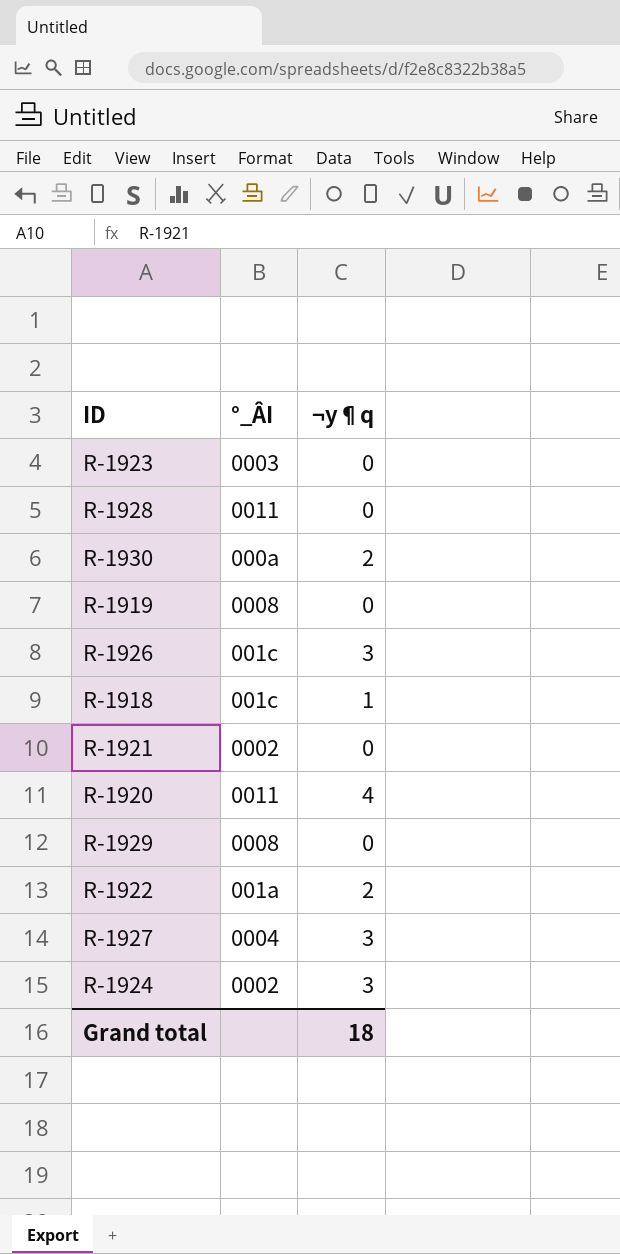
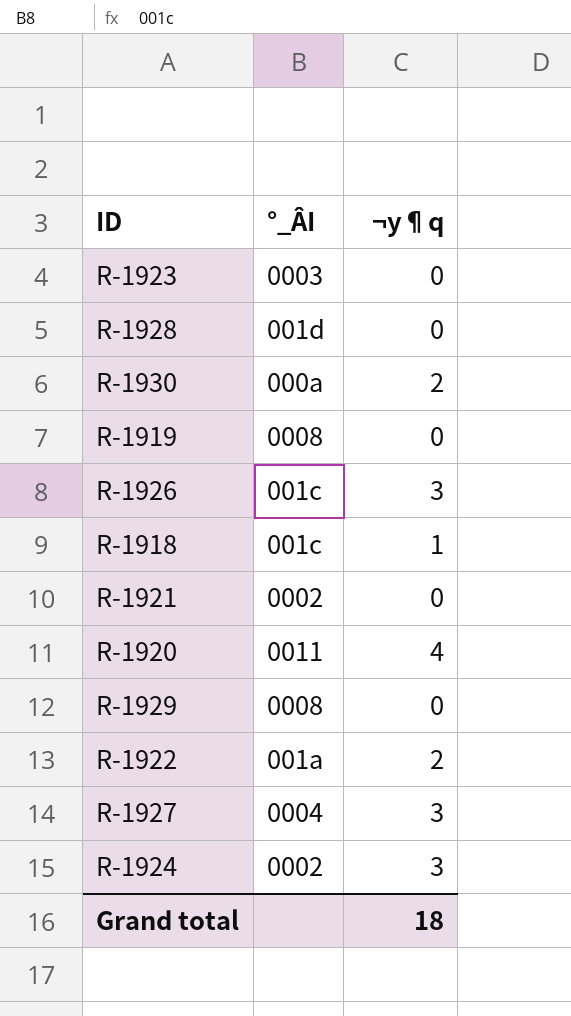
R-1928 | °_ÂI: 0011 -> 001d

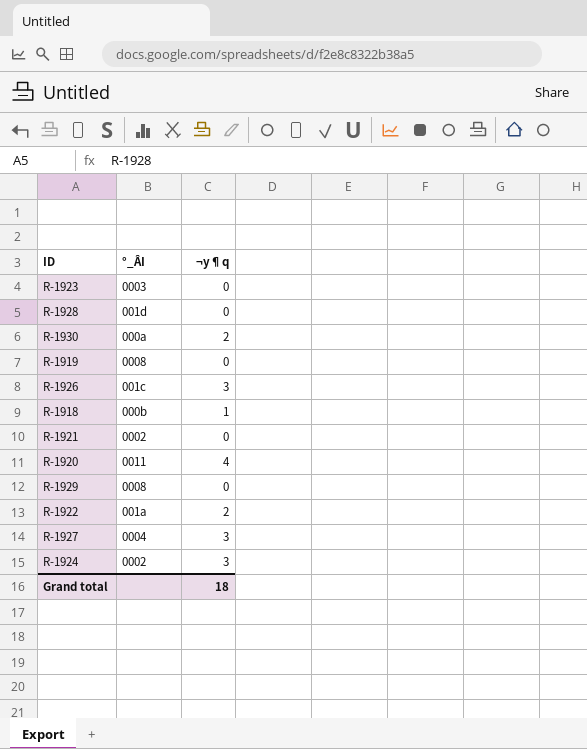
R-1918 | °_ÂI: 001c -> 000b

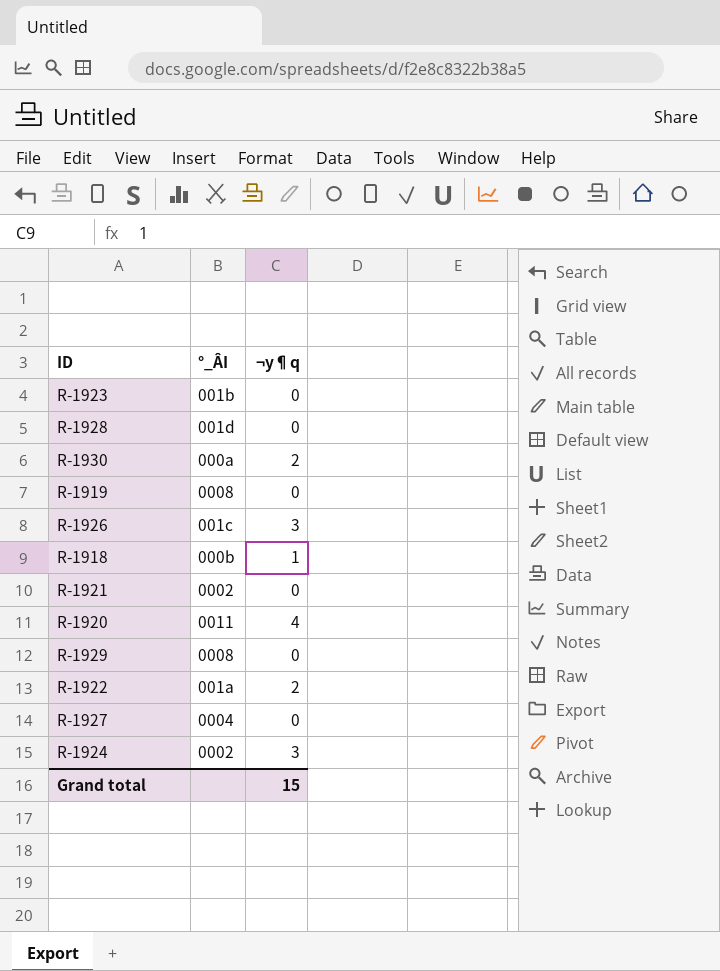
R-1923 | °_ÂI: 0003 -> 001b
R-1927 | ¬y¶q: 3 -> 0
Grand total | ¬y¶q: 18 -> 15

